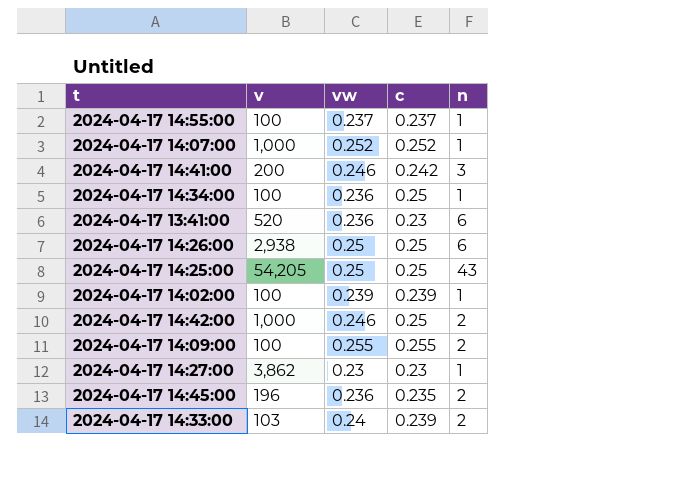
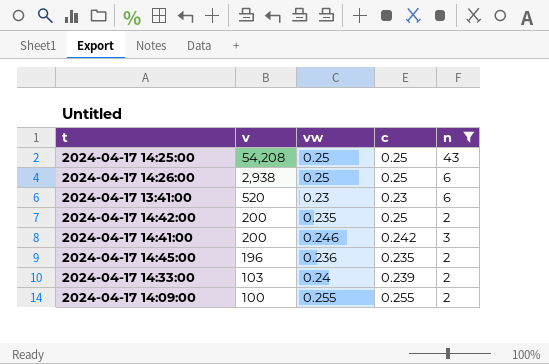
filter: none -> n != 1
row order: none -> v descending
2024-04-17 14:25:00 | v: 54,205 -> 54,208
2024-04-17 13:41:00 | vw: 0.236 -> 0.23
2024-04-17 14:42:00 | v: 1,000 -> 200
2024-04-17 14:42:00 | vw: 0.246 -> 0.235

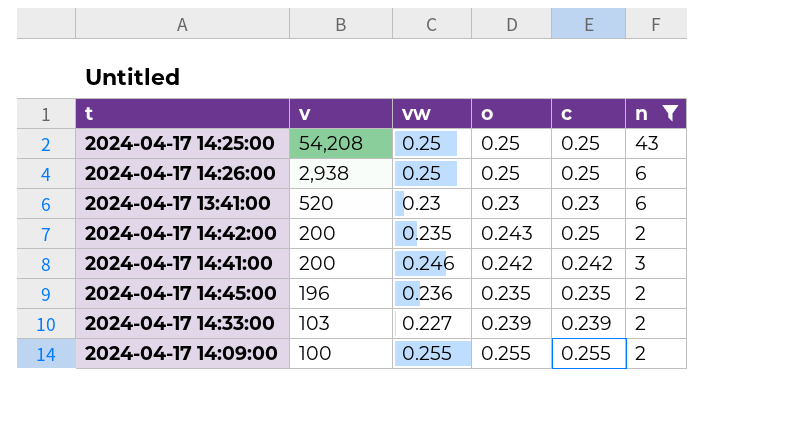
column o | position: none -> 4
2024-04-17 14:33:00 | vw: 0.24 -> 0.227

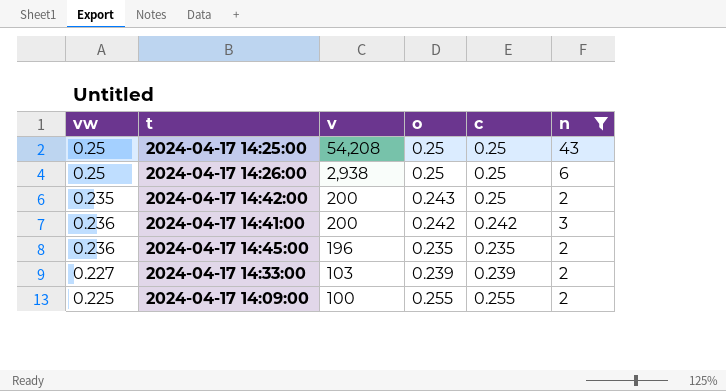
column vw | position: 3 -> 1
row 2024-04-17 13:41:00: 520 | 0.23 | 0.23 | 0.23 | 6 -> none
2024-04-17 14:41:00 | vw: 0.246 -> 0.236
2024-04-17 14:09:00 | vw: 0.255 -> 0.225

